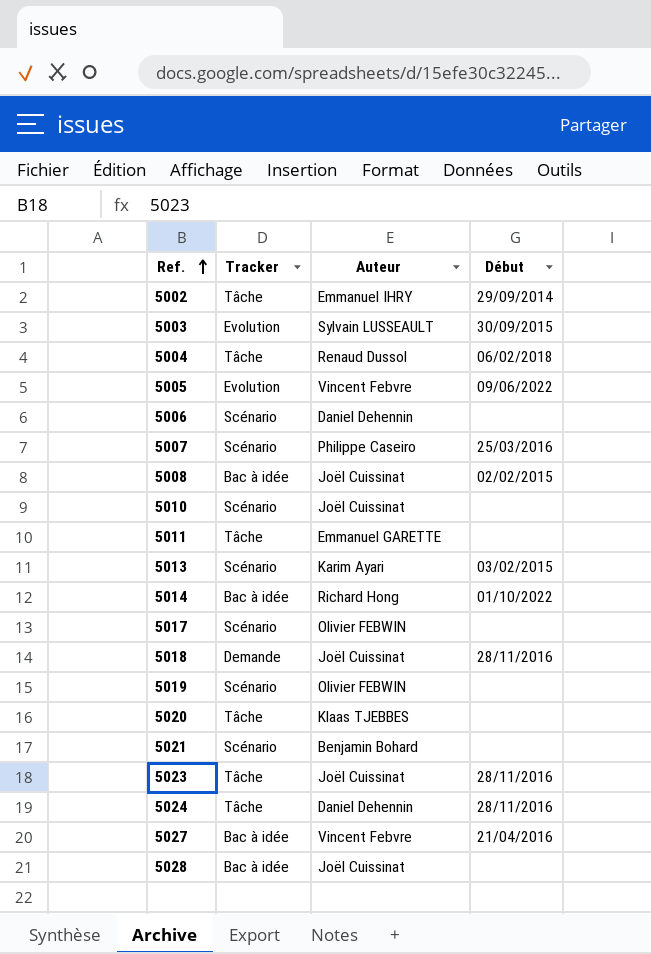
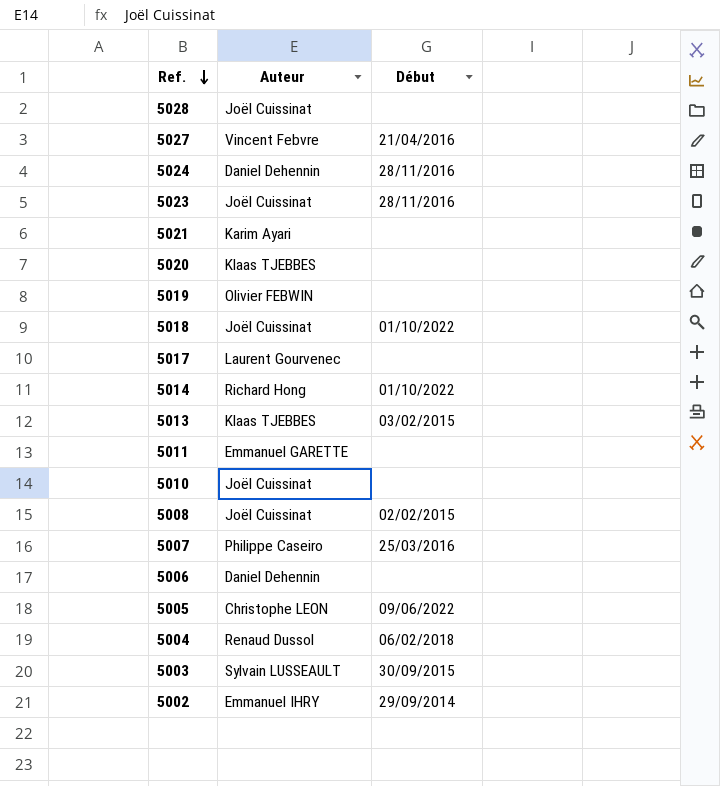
row order: Ref. ascending -> Ref. descending
column Tracker | position: 2 -> none
5021 | Auteur: Benjamin Bohard -> Karim Ayari
5018 | Début: 28/11/2016 -> 01/10/2022
5017 | Auteur: Olivier FEBWIN -> Laurent Gourvenec
5013 | Auteur: Karim Ayari -> Klaas TJEBBES
5005 | Auteur: Vincent Febvre -> Christophe LEON

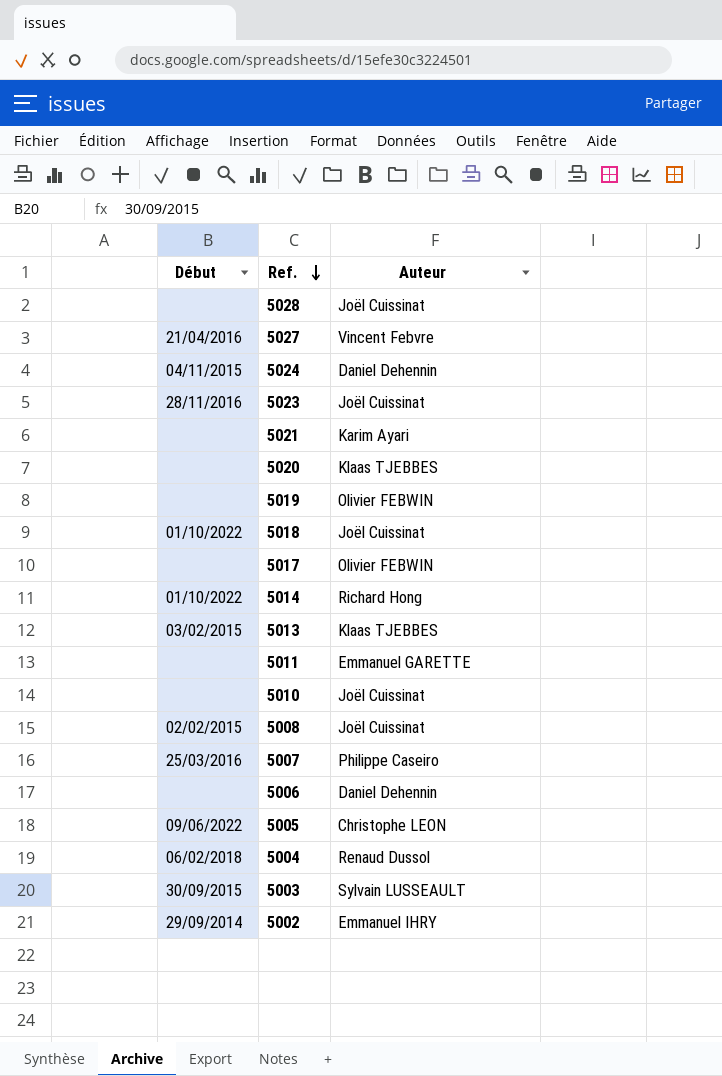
column Début | position: 3 -> 1
5024 | Début: 28/11/2016 -> 04/11/2015
5017 | Auteur: Laurent Gourvenec -> Olivier FEBWIN

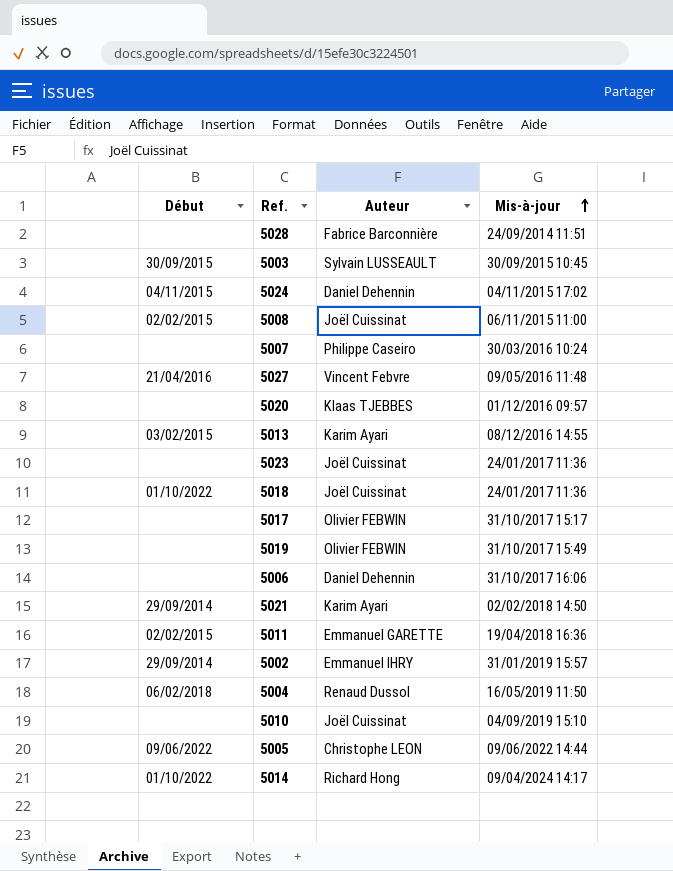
row order: Ref. descending -> Mis-à-jour ascending
column Mis-à-jour | position: none -> 4
5028 | Auteur: Joël Cuissinat -> Fabrice Barconnière
5007 | Début: 25/03/2016 -> none
5013 | Auteur: Klaas TJEBBES -> Karim Ayari
5023 | Début: 28/11/2016 -> none
5021 | Début: none -> 29/09/2014
5011 | Début: none -> 02/02/2015

